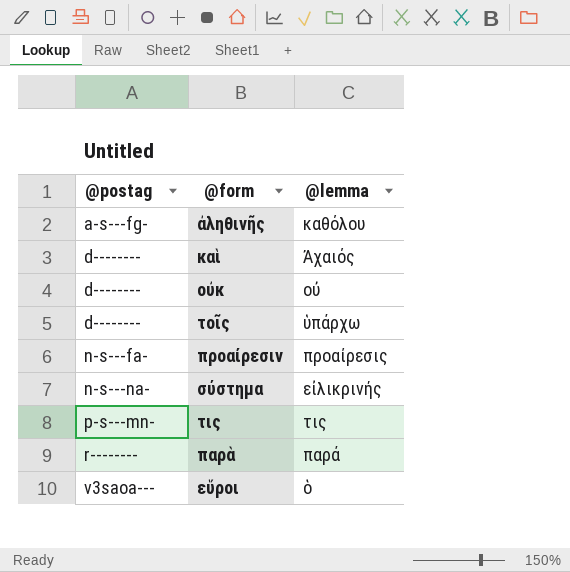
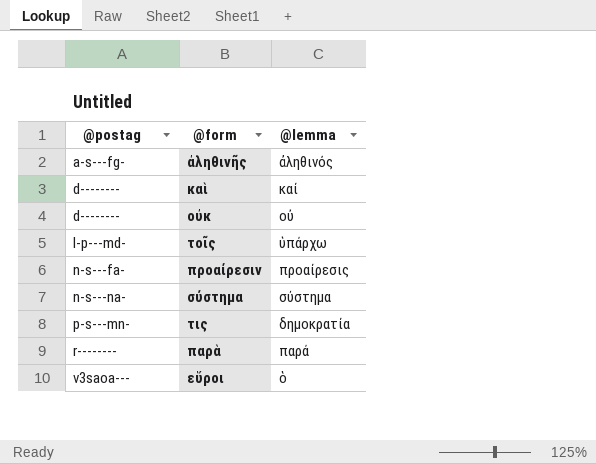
ἀληθινῆς | @lemma: καθόλου -> ἀληθινός
καὶ | @lemma: Ἀχαιός -> καί
τοῖς | @postag: d-------- -> l-p---md-
σύστημα | @lemma: εἰλικρινής -> σύστημα
τις | @lemma: τις -> δημοκρατία

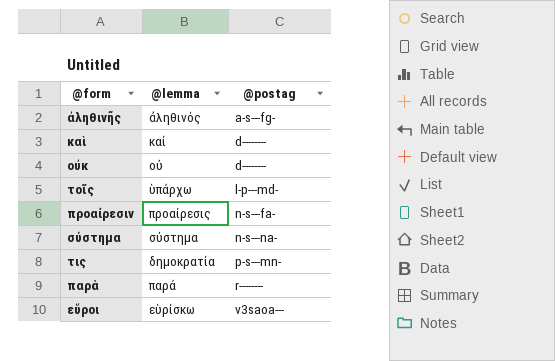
column @postag | position: 1 -> 3
εὕροι | @lemma: ὁ -> εὑρίσκω

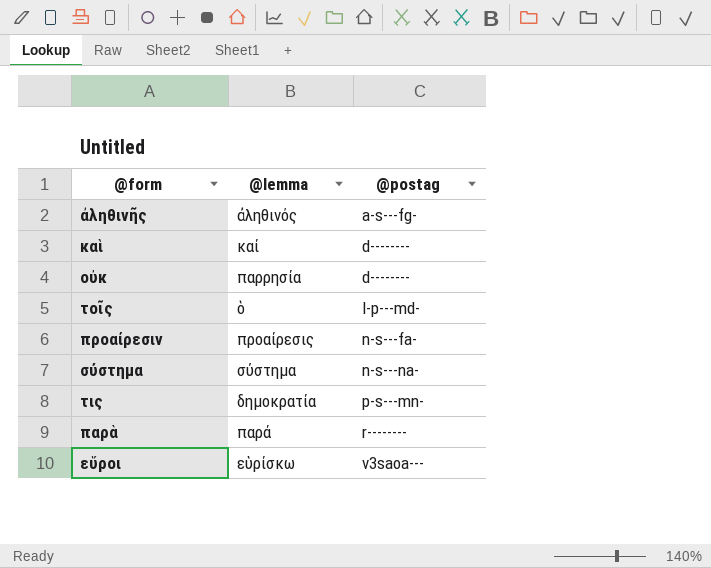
οὐκ | @lemma: οὐ -> παρρησία
τοῖς | @lemma: ὑπάρχω -> ὁ

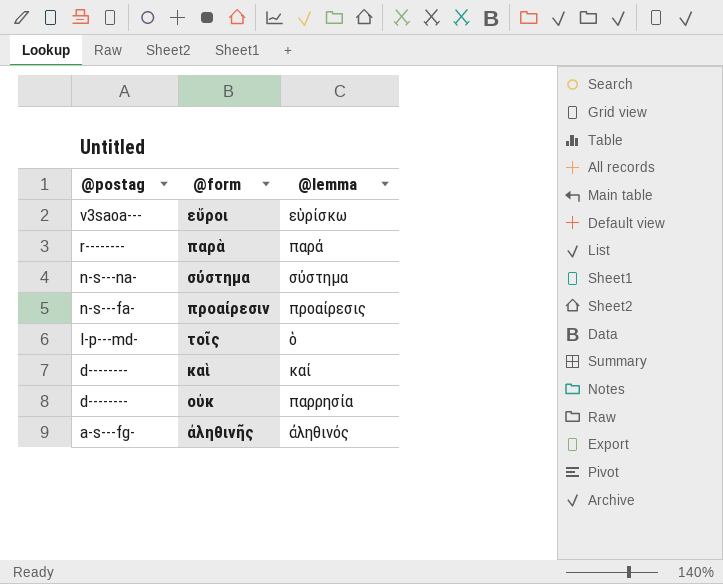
row order: @postag ascending -> @postag descending
column @postag | position: 3 -> 1
row τις: δημοκρατία | p-s---mn- -> none

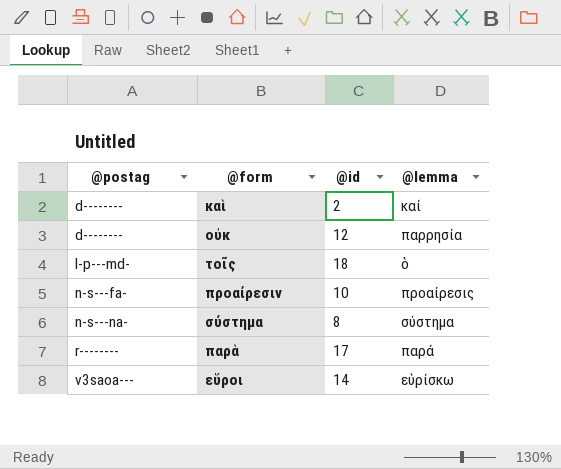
row order: @postag descending -> @postag ascending
column @id | position: none -> 3
row ἀληθινῆς: a-s---fg- | ἀληθινός -> none

